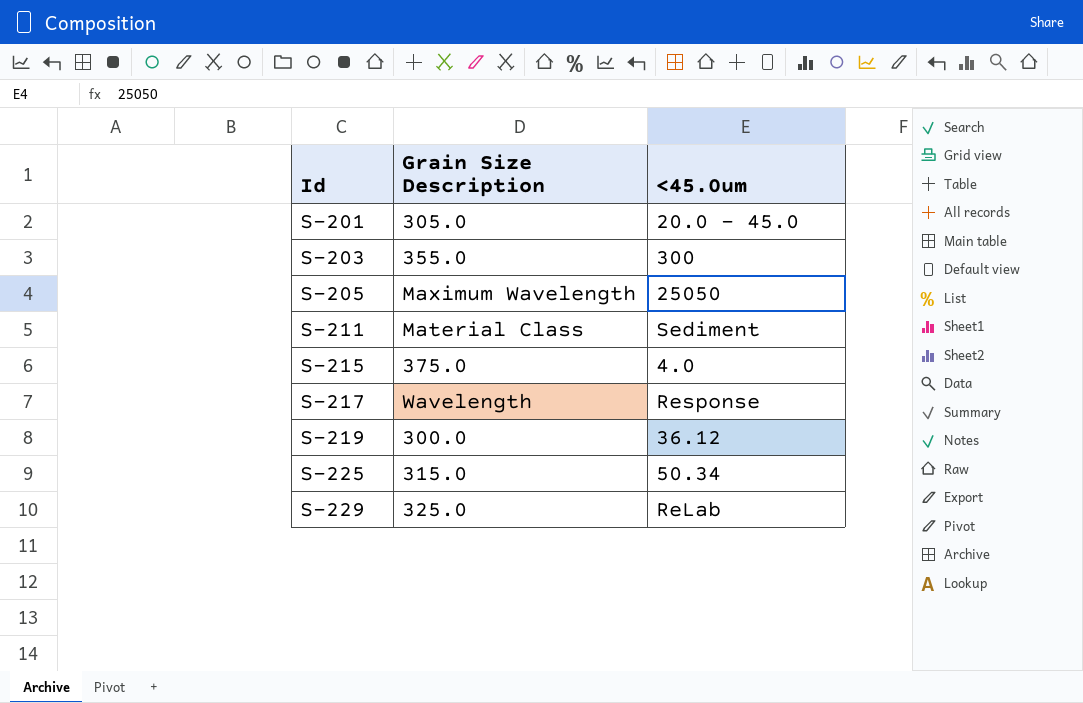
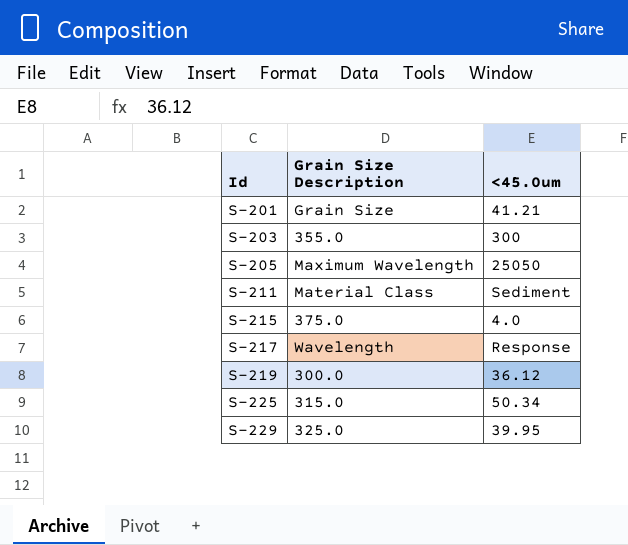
S-201 | Grain Size Description: 305.0 -> Grain Size
S-201 | <45.0um: 20.0 - 45.0 -> 41.21
S-229 | <45.0um: ReLab -> 39.95

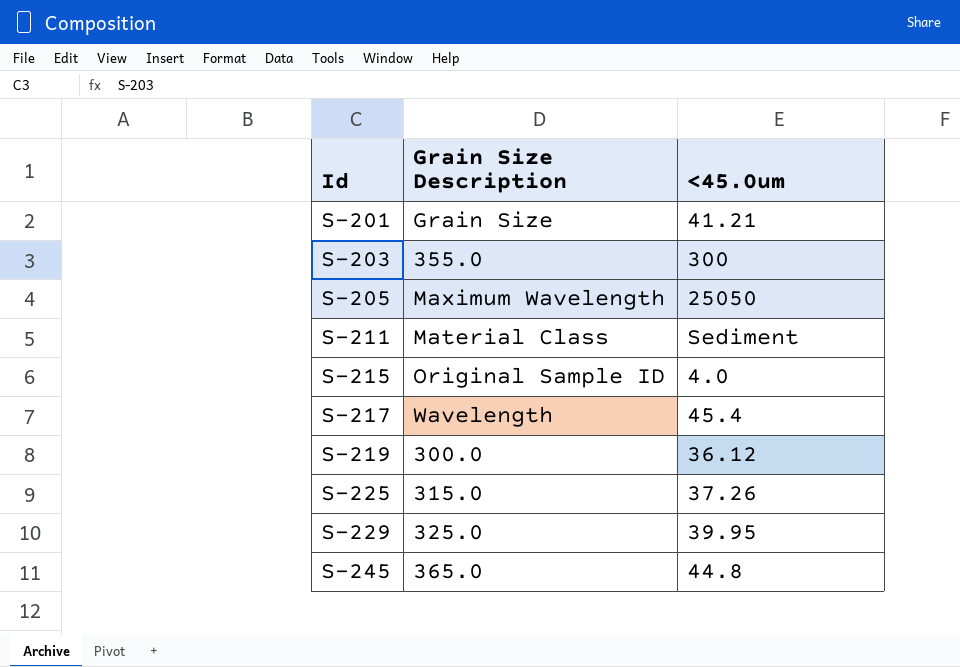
S-215 | Grain Size Description: 375.0 -> Original Sample ID
S-217 | <45.0um: Response -> 45.4
S-225 | <45.0um: 50.34 -> 37.26
row S-245: none -> 365.0 | 44.8

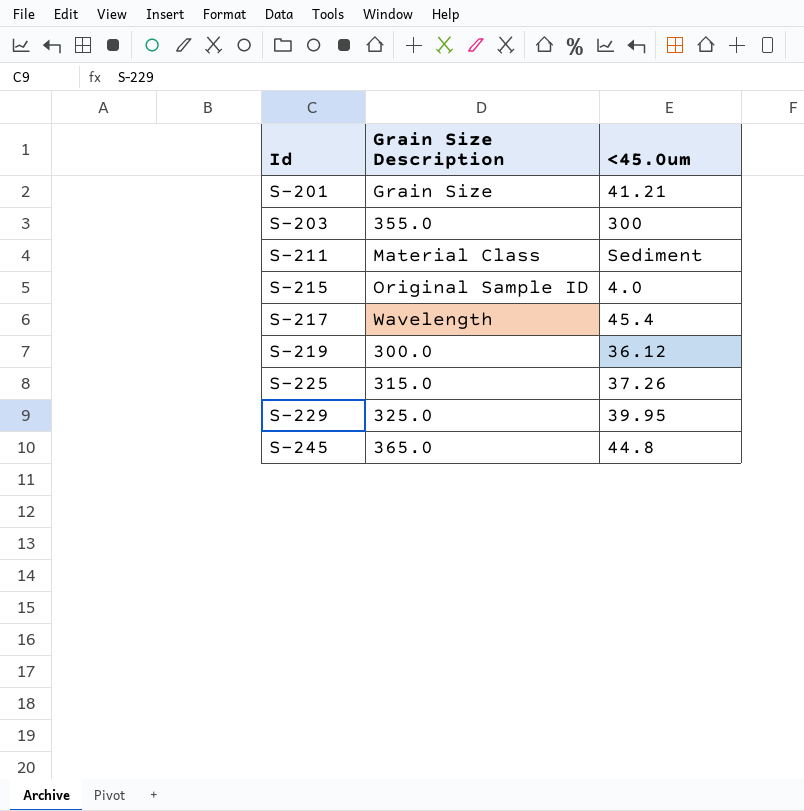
row S-205: Maximum Wavelength | 25050 -> none

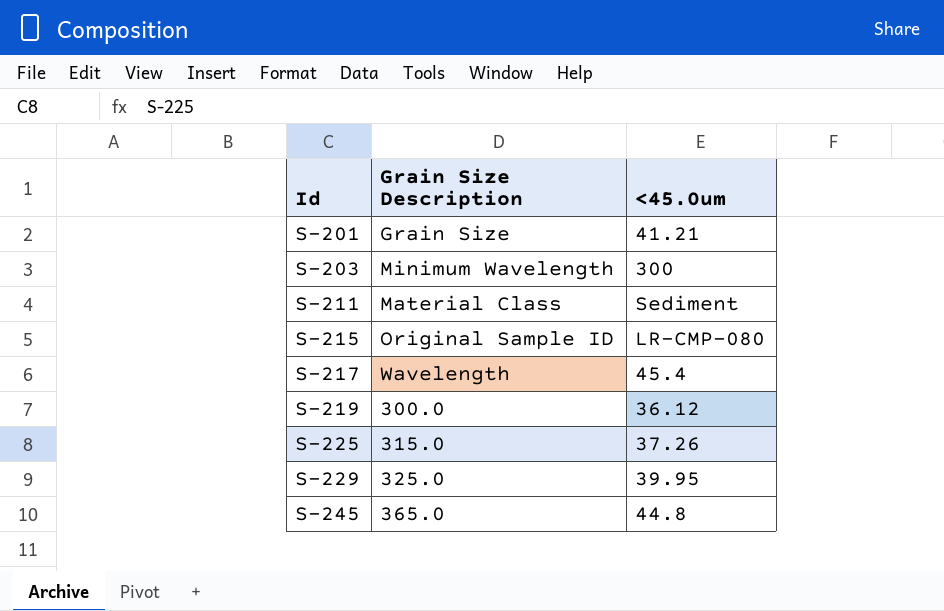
S-203 | Grain Size Description: 355.0 -> Minimum Wavelength
S-215 | <45.0um: 4.0 -> LR-CMP-080

